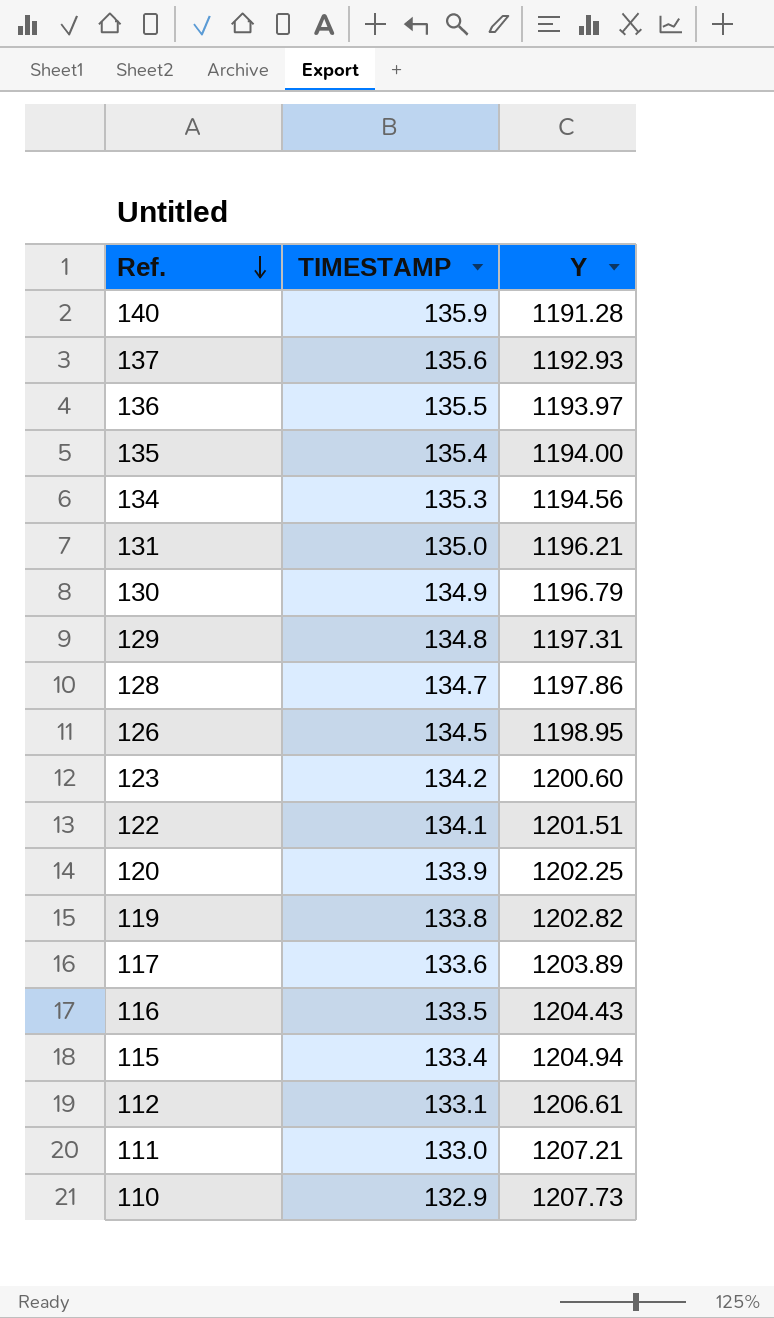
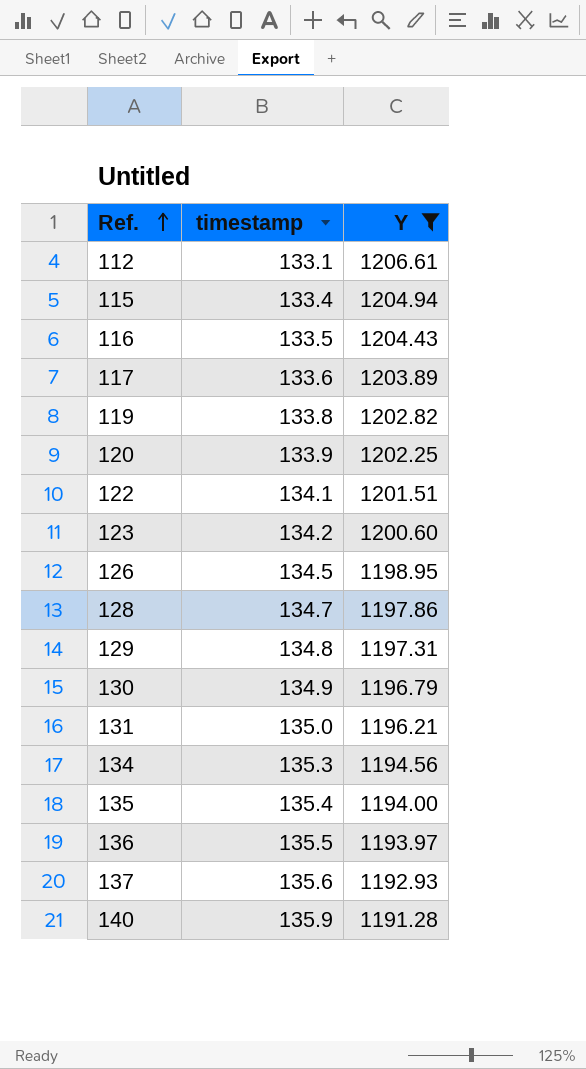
filter: none -> Y <= 1206.61
row order: Ref. descending -> Ref. ascending
column name: TIMESTAMP -> timestamp

